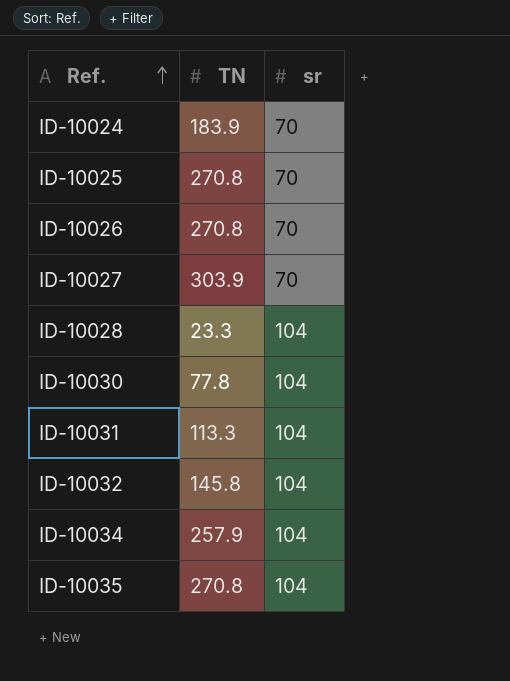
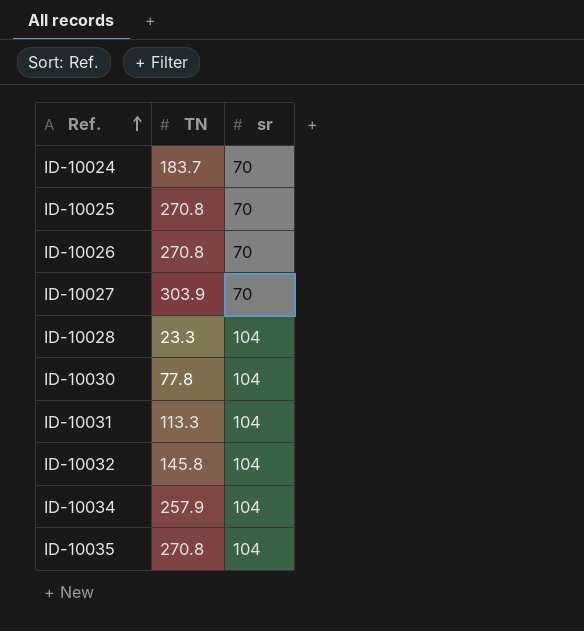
ID-10024 | TN: 183.9 -> 183.7

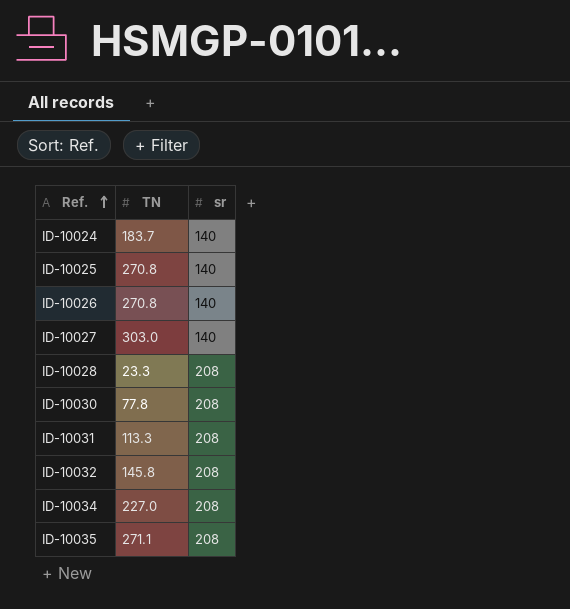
ID-10024 | sr: 70 -> 140
ID-10025 | sr: 70 -> 140
ID-10026 | sr: 70 -> 140
ID-10027 | TN: 303.9 -> 303.0
ID-10027 | sr: 70 -> 140
ID-10028 | sr: 104 -> 208
ID-10030 | sr: 104 -> 208
ID-10031 | sr: 104 -> 208
ID-10032 | sr: 104 -> 208
ID-10034 | TN: 257.9 -> 227.0
ID-10034 | sr: 104 -> 208
ID-10035 | TN: 270.8 -> 271.1
ID-10035 | sr: 104 -> 208

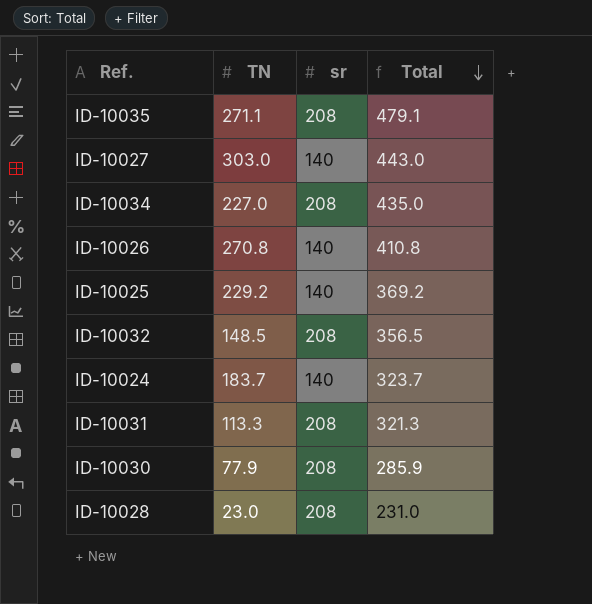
row order: Ref. ascending -> Total descending
column Total | formula: none -> [TN] + [sr]
ID-10025 | TN: 270.8 -> 229.2
ID-10032 | TN: 145.8 -> 148.5
ID-10030 | TN: 77.8 -> 77.9
ID-10028 | TN: 23.3 -> 23.0

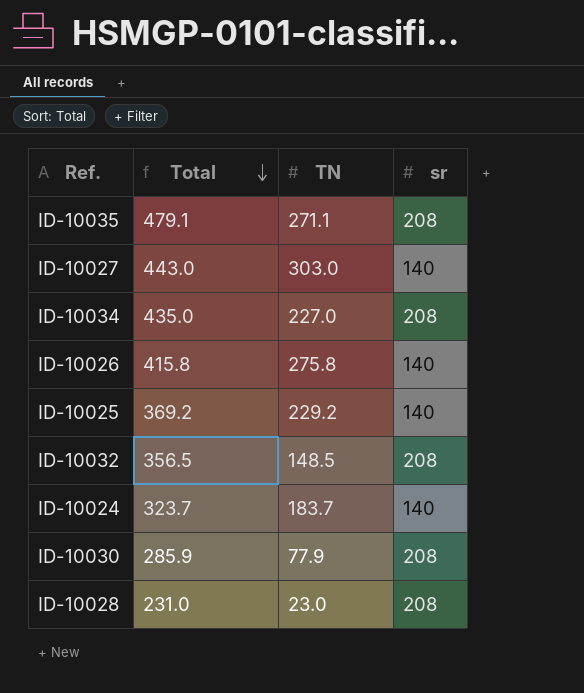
column Total | position: 4 -> 2
row ID-10031: 113.3 | 208 | 321.3 -> none
ID-10026 | Total: 410.8 -> 415.8
ID-10026 | TN: 270.8 -> 275.8

